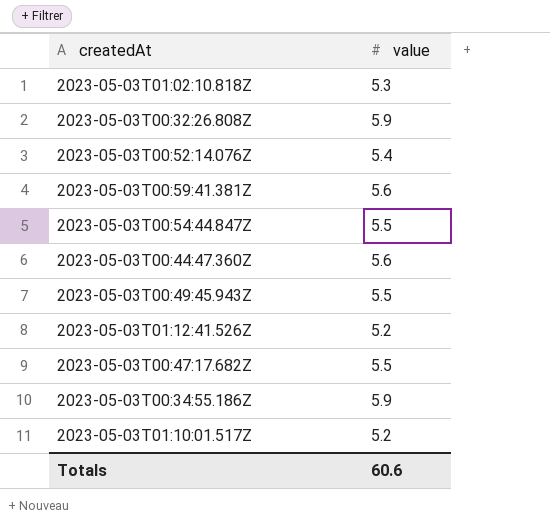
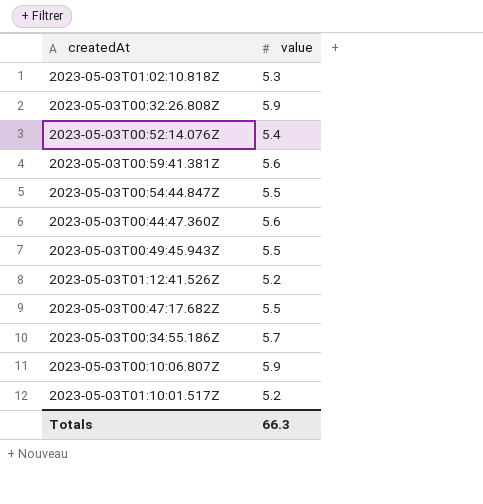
2023-05-03T00:34:55.186Z | value: 5.9 -> 5.7
row 2023-05-03T00:10:06.807Z: none -> 5.9
Totals | value: 60.6 -> 66.3

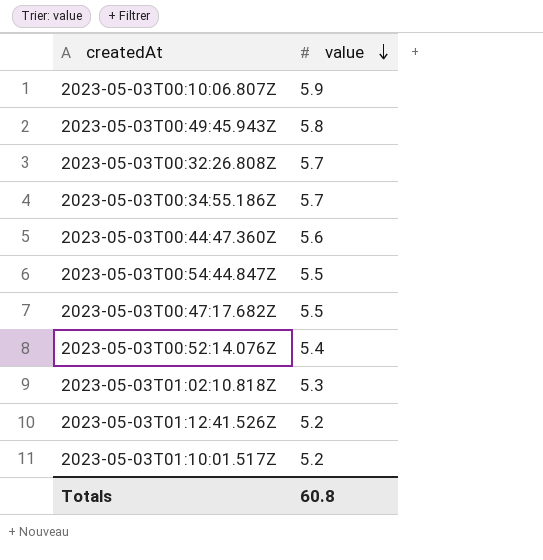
row order: none -> value descending
row 2023-05-03T00:59:41.381Z: 5.6 -> none
2023-05-03T00:49:45.943Z | value: 5.5 -> 5.8
2023-05-03T00:32:26.808Z | value: 5.9 -> 5.7
Totals | value: 66.3 -> 60.8

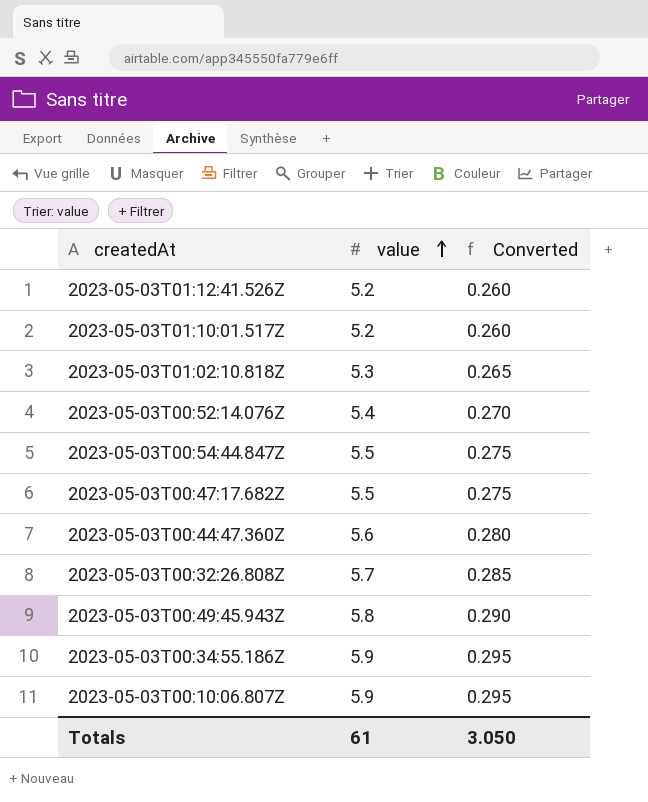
row order: value descending -> value ascending
column Converted | formula: none -> [value] * 0.05
2023-05-03T00:34:55.186Z | value: 5.7 -> 5.9
Totals | value: 60.8 -> 61

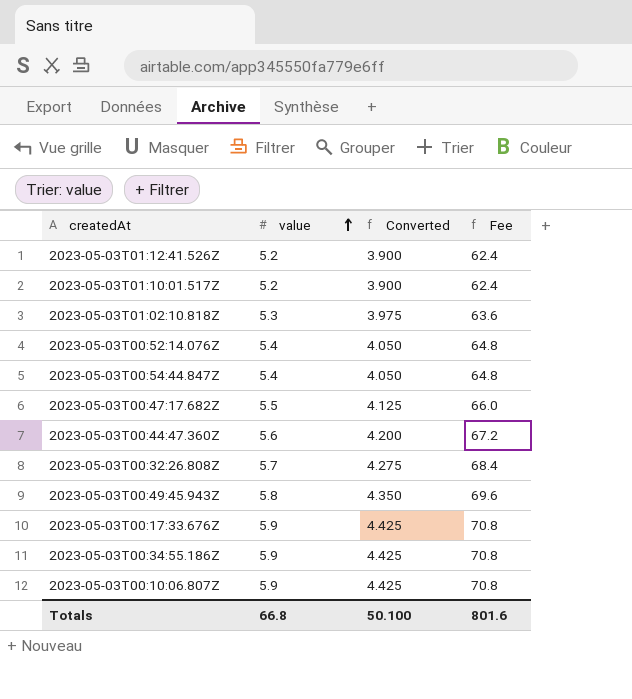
column Converted | formula: [value] * 0.05 -> [value] * 0.75
column Fee | formula: none -> [value] * 12
2023-05-03T00:54:44.847Z | value: 5.5 -> 5.4
row 2023-05-03T00:17:33.676Z: none -> 5.9 | 4.425 | 70.8
Totals | value: 61 -> 66.8
Totals | Converted: 3.050 -> 50.100

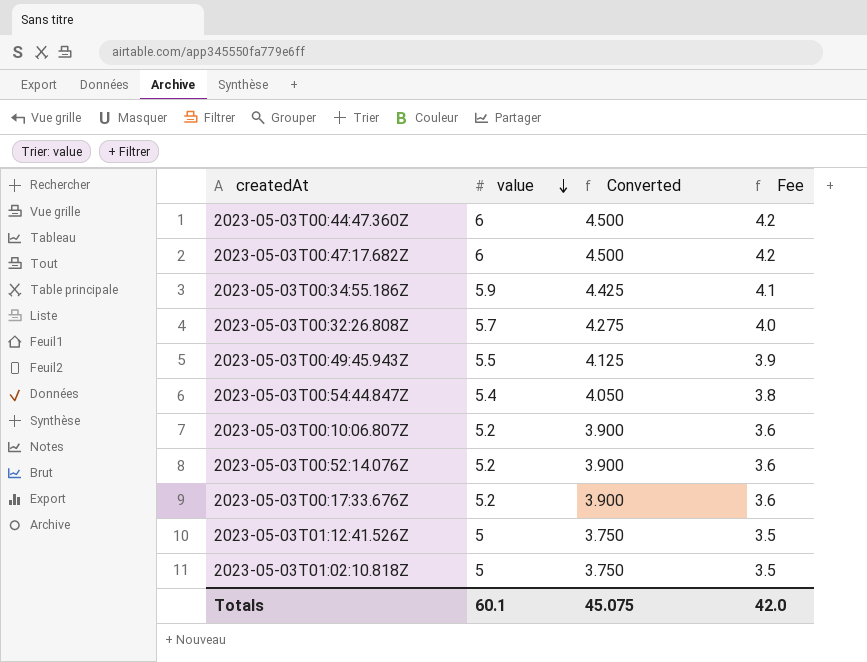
row order: value ascending -> value descending
column Fee | formula: [value] * 12 -> [value] * 0.7
row 2023-05-03T01:10:01.517Z: 5.2 | 3.900 | 62.4 -> none
2023-05-03T00:44:47.360Z | value: 5.6 -> 6
2023-05-03T00:44:47.360Z | Converted: 4.200 -> 4.500
2023-05-03T00:47:17.682Z | value: 5.5 -> 6
2023-05-03T00:47:17.682Z | Converted: 4.125 -> 4.500
2023-05-03T00:49:45.943Z | value: 5.8 -> 5.5
2023-05-03T00:49:45.943Z | Converted: 4.350 -> 4.125
2023-05-03T00:10:06.807Z | value: 5.9 -> 5.2
2023-05-03T00:10:06.807Z | Converted: 4.425 -> 3.900
2023-05-03T00:52:14.076Z | value: 5.4 -> 5.2
2023-05-03T00:52:14.076Z | Converted: 4.050 -> 3.900
2023-05-03T00:17:33.676Z | value: 5.9 -> 5.2
2023-05-03T00:17:33.676Z | Converted: 4.425 -> 3.900
2023-05-03T01:12:41.526Z | value: 5.2 -> 5
2023-05-03T01:12:41.526Z | Converted: 3.900 -> 3.750
2023-05-03T01:02:10.818Z | value: 5.3 -> 5
2023-05-03T01:02:10.818Z | Converted: 3.975 -> 3.750
Totals | value: 66.8 -> 60.1
Totals | Converted: 50.100 -> 45.075
Totals | Fee: 801.6 -> 42.0

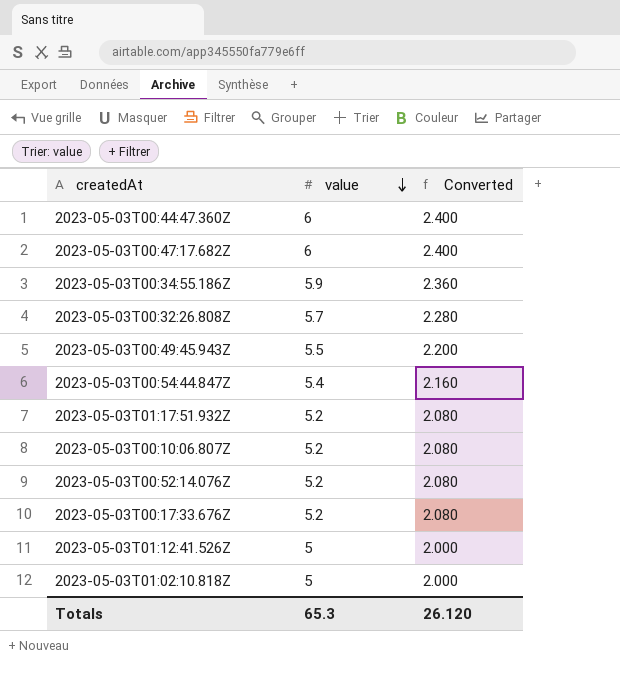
column Fee | formula: [value] * 0.7 -> none
column Converted | formula: [value] * 0.75 -> [value] * 0.4
row 2023-05-03T01:17:51.932Z: none -> 5.2 | 2.080
Totals | value: 60.1 -> 65.3
Totals | Converted: 45.075 -> 26.120

